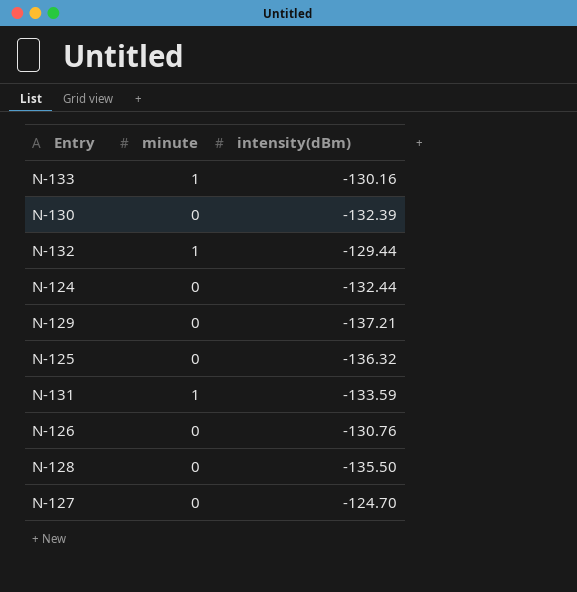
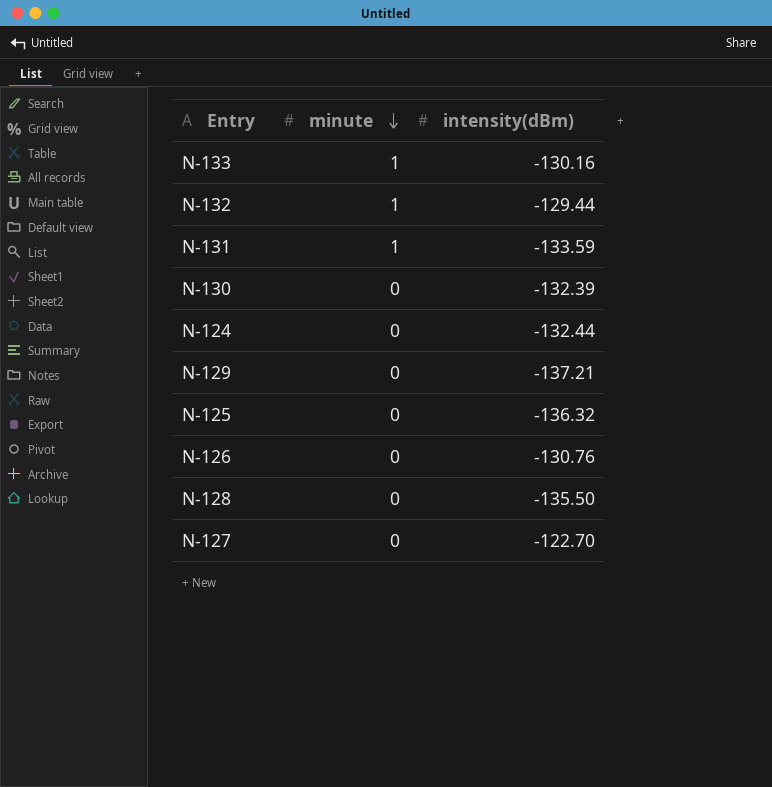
row order: none -> minute descending
N-127 | intensity(dBm): -124.70 -> -122.70

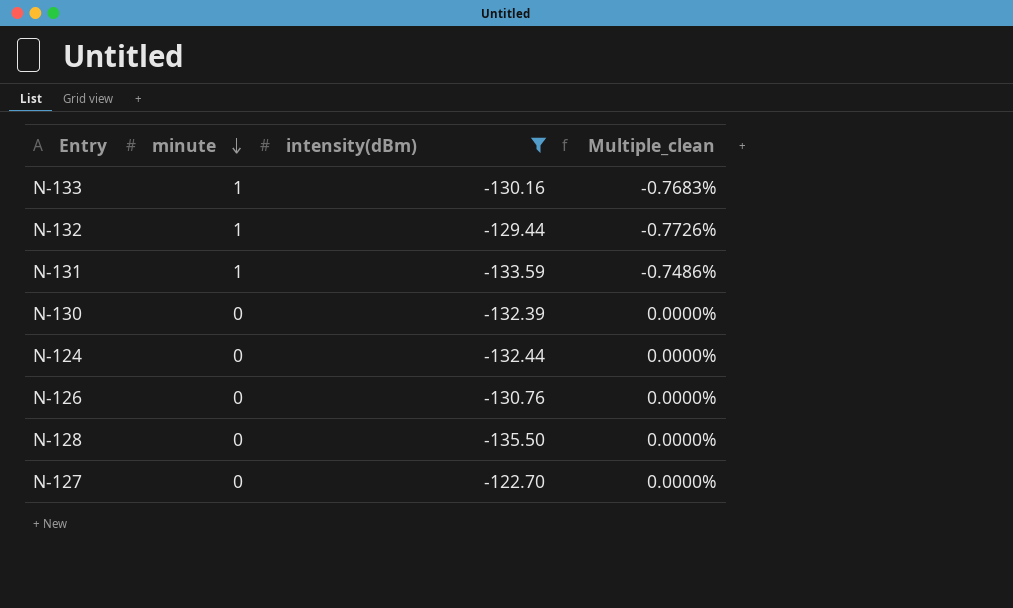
filter: none -> intensity(dBm) >= -135.50
column Multiple_clean | formula: none -> [minute] / [intensity(dBm)]

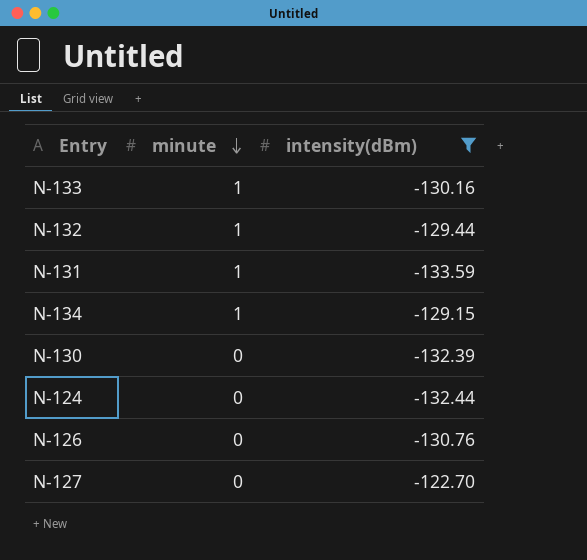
column Multiple_clean | formula: [minute] / [intensity(dBm)] -> none
row N-128: 0 | -135.50 | 0.0000% -> none
row N-134: none -> 1 | -129.15

